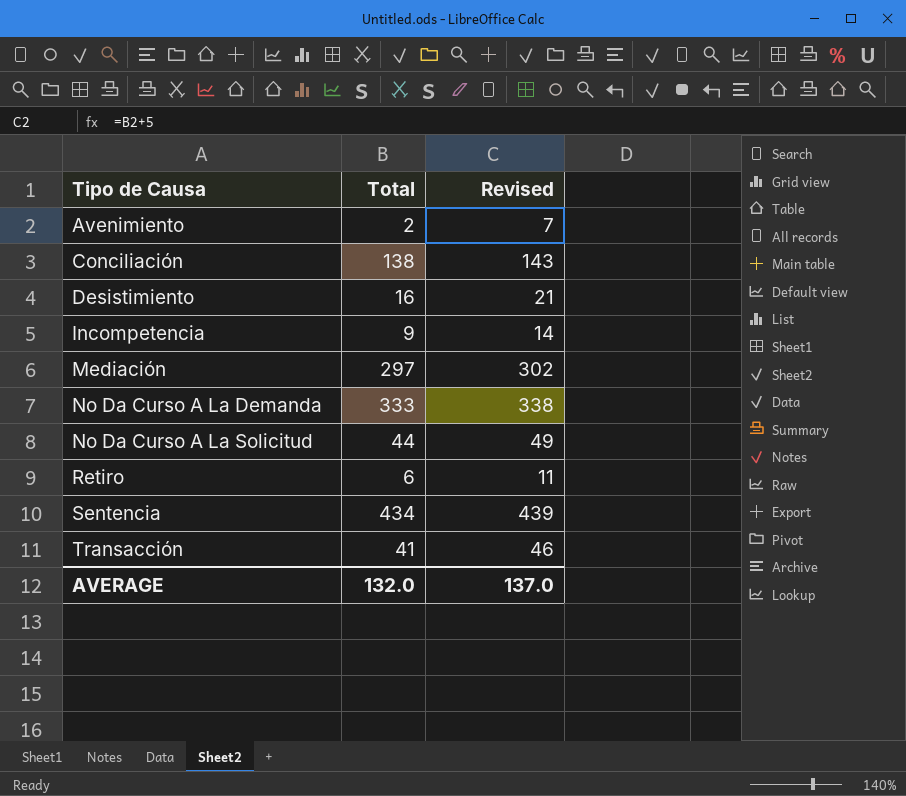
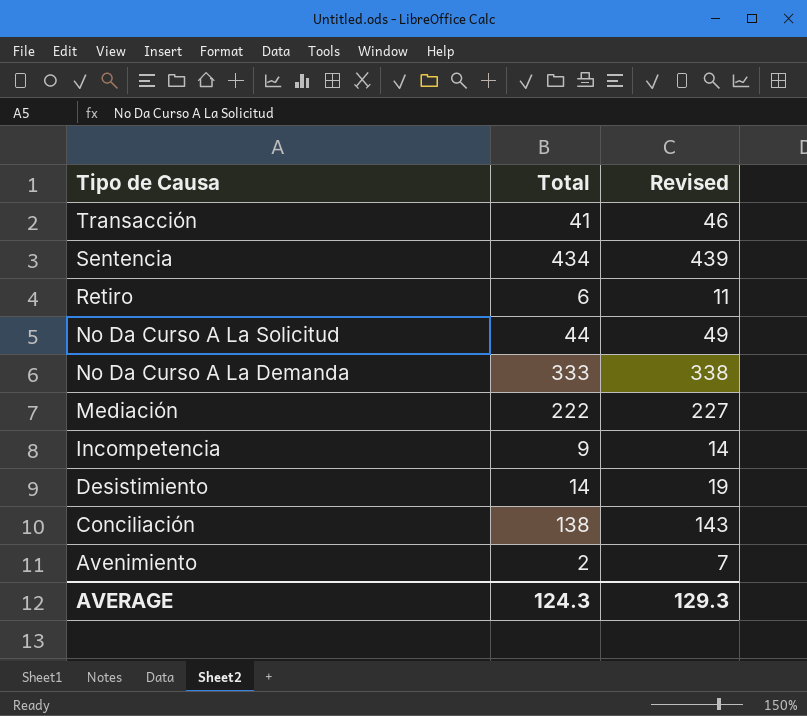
row order: Tipo de Causa ascending -> Tipo de Causa descending
Mediación | Total: 297 -> 222
Mediación | Revised: 302 -> 227
Desistimiento | Total: 16 -> 14
Desistimiento | Revised: 21 -> 19
AVERAGE | Total: 132.0 -> 124.3
AVERAGE | Revised: 137.0 -> 129.3

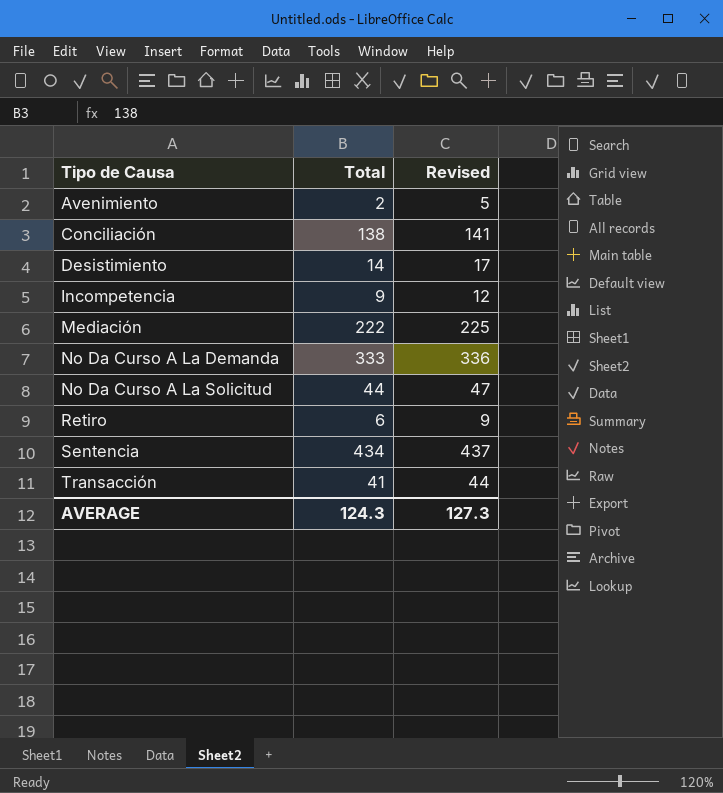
row order: Tipo de Causa descending -> Tipo de Causa ascending
column Revised | formula: [Total] + 5 -> [Total] + 3
AVERAGE | Revised: 129.3 -> 127.3

